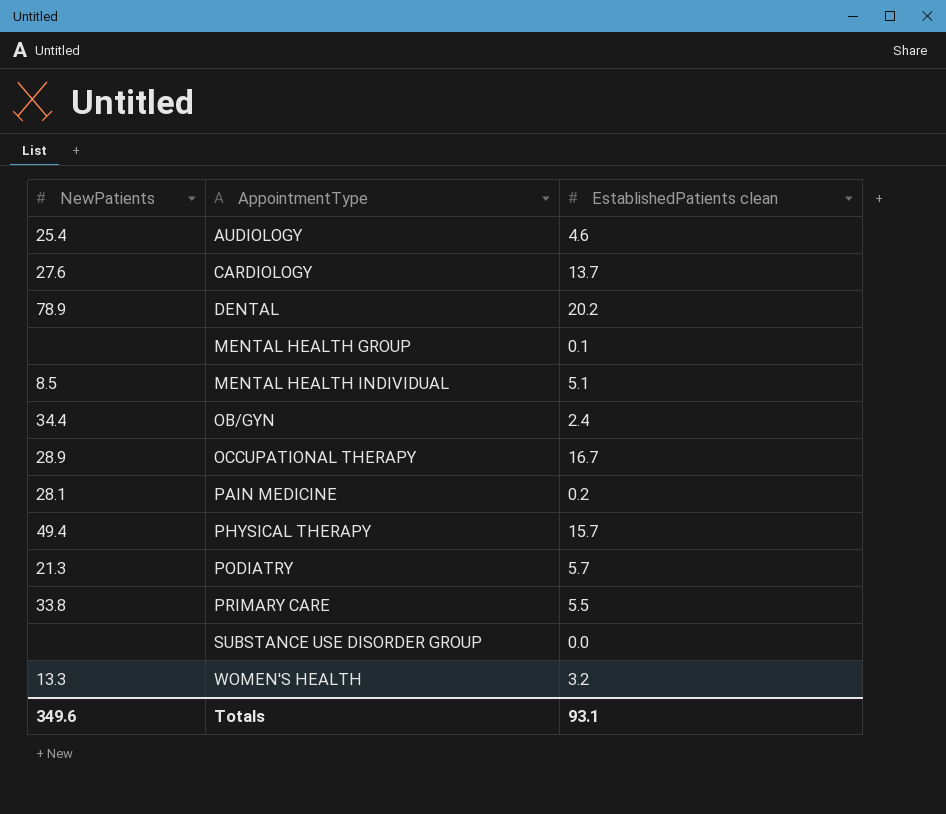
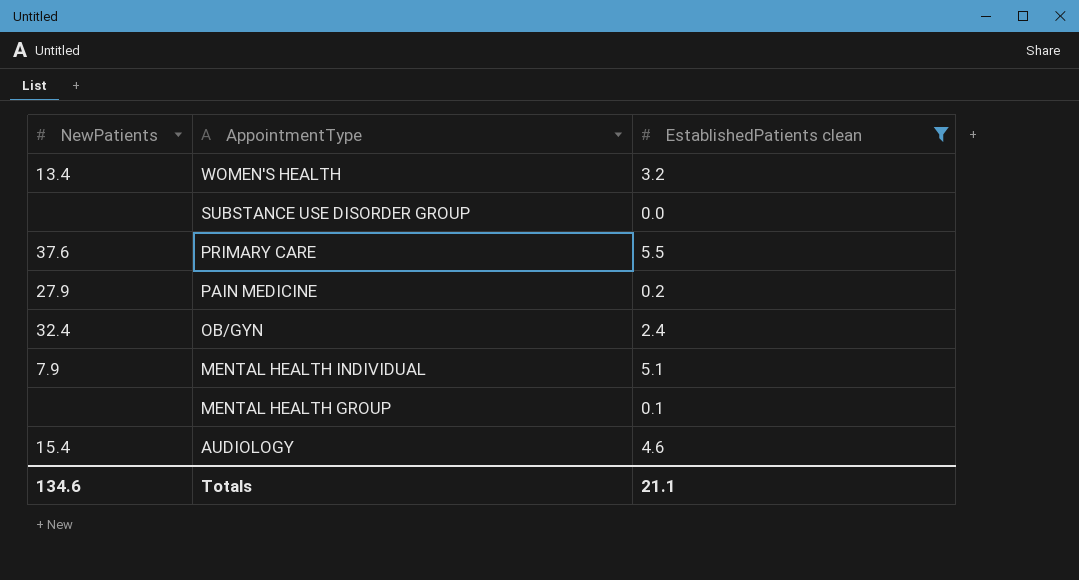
filter: none -> EstablishedPatients clean <= 5.5
row order: AppointmentType ascending -> AppointmentType descending
WOMEN'S HEALTH | NewPatients: 13.3 -> 13.4
PRIMARY CARE | NewPatients: 33.8 -> 37.6
PAIN MEDICINE | NewPatients: 28.1 -> 27.9
OB/GYN | NewPatients: 34.4 -> 32.4
MENTAL HEALTH INDIVIDUAL | NewPatients: 8.5 -> 7.9
AUDIOLOGY | NewPatients: 25.4 -> 15.4
Totals | NewPatients: 349.6 -> 134.6
Totals | EstablishedPatients clean: 93.1 -> 21.1

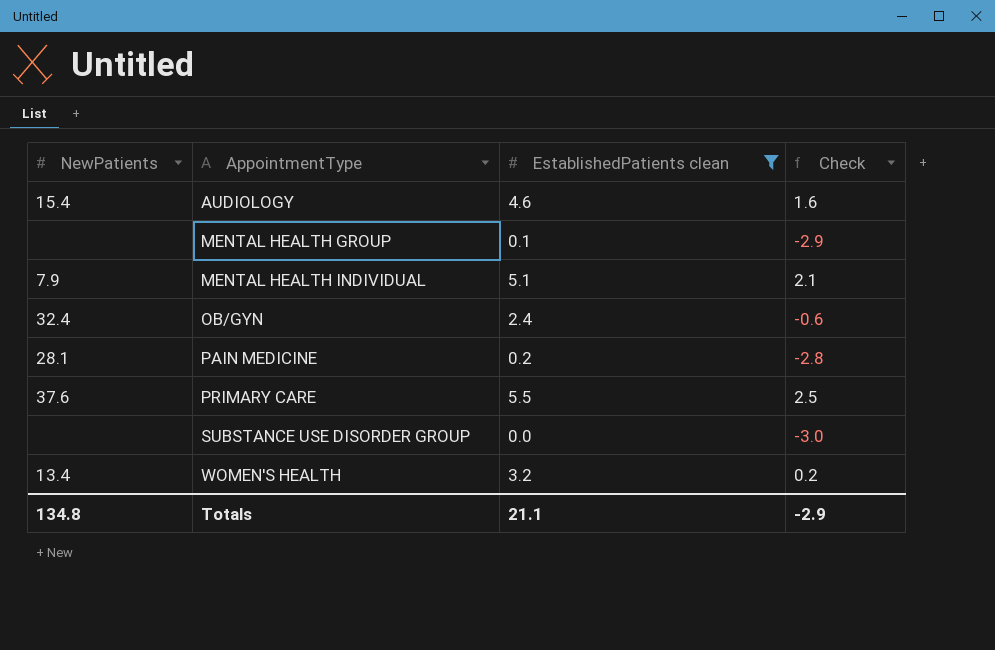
row order: AppointmentType descending -> AppointmentType ascending
column Check | formula: none -> [EstablishedPatients clean] - 3
PAIN MEDICINE | NewPatients: 27.9 -> 28.1
Totals | NewPatients: 134.6 -> 134.8

